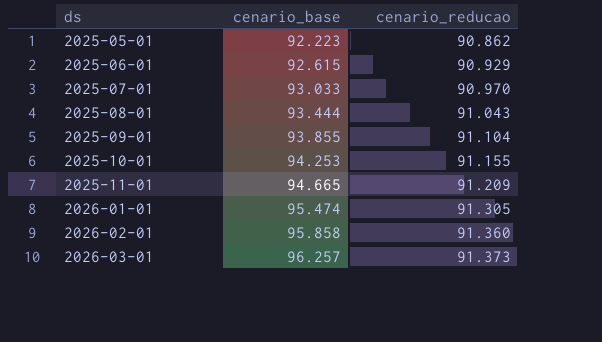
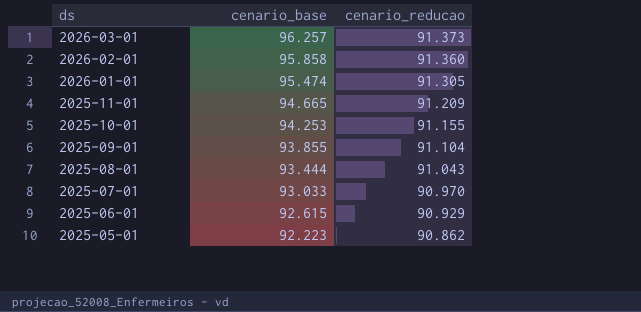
row order: ds ascending -> ds descending

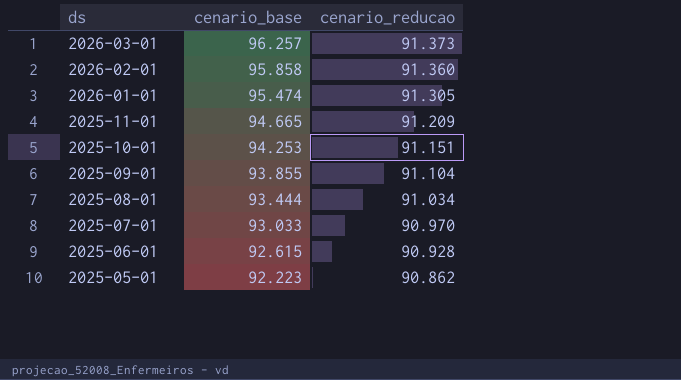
2025-10-01 | cenario_reducao: 91.155 -> 91.151
2025-08-01 | cenario_reducao: 91.043 -> 91.034
2025-06-01 | cenario_reducao: 90.929 -> 90.928

